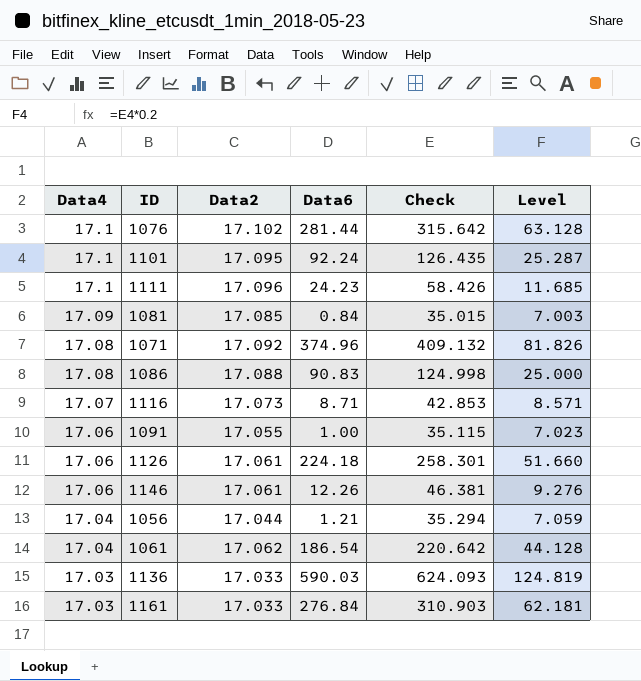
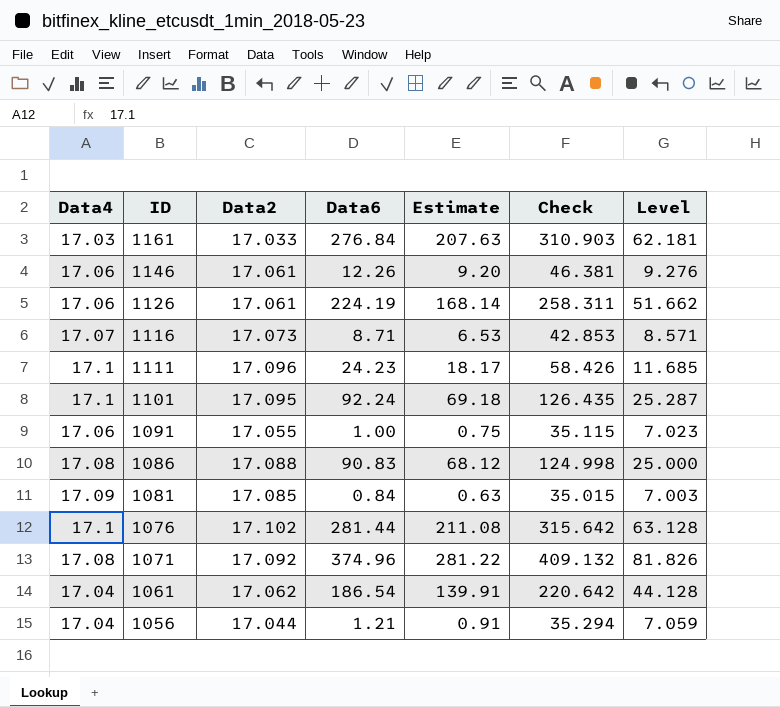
row order: Data4 descending -> ID descending
column Estimate | formula: none -> [Data6] * 0.75
row 1136: 17.03 | 17.033 | 590.03 | 624.093 | 124.819 -> none
1126 | Data6: 224.18 -> 224.19
1126 | Check: 258.301 -> 258.311
1126 | Level: 51.660 -> 51.662

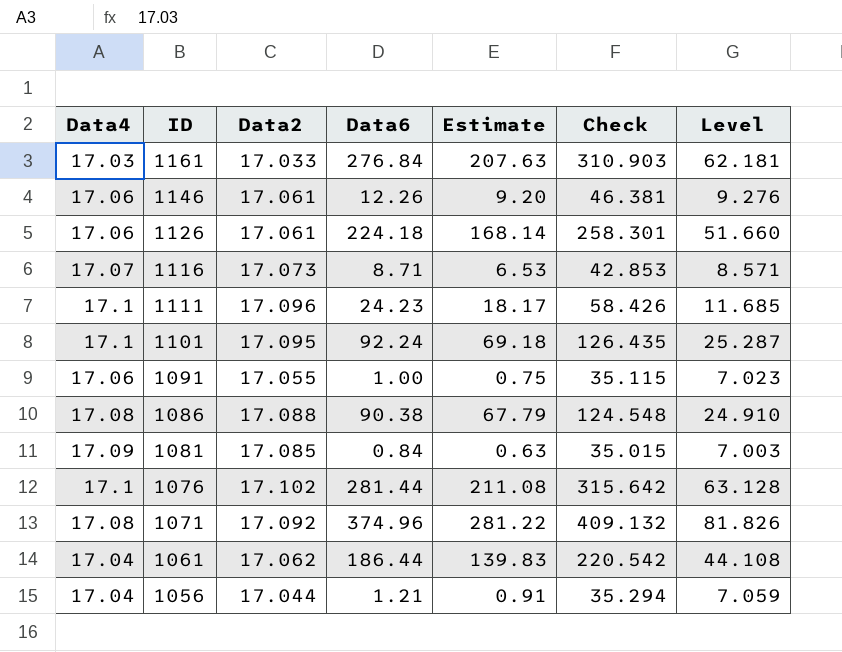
1126 | Data6: 224.19 -> 224.18
1126 | Check: 258.311 -> 258.301
1126 | Level: 51.662 -> 51.660
1086 | Data6: 90.83 -> 90.38
1086 | Estimate: 68.12 -> 67.79
1086 | Check: 124.998 -> 124.548
1086 | Level: 25.000 -> 24.910
1061 | Data6: 186.54 -> 186.44
1061 | Estimate: 139.91 -> 139.83
1061 | Check: 220.642 -> 220.542
1061 | Level: 44.128 -> 44.108

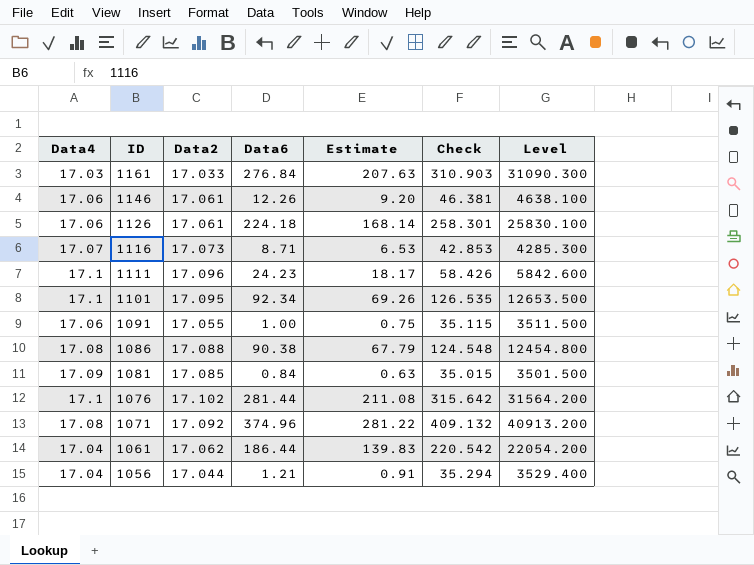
column Level | formula: [Check] * 0.2 -> [Check] * 100
1101 | Data6: 92.24 -> 92.34
1101 | Estimate: 69.18 -> 69.26
1101 | Check: 126.435 -> 126.535

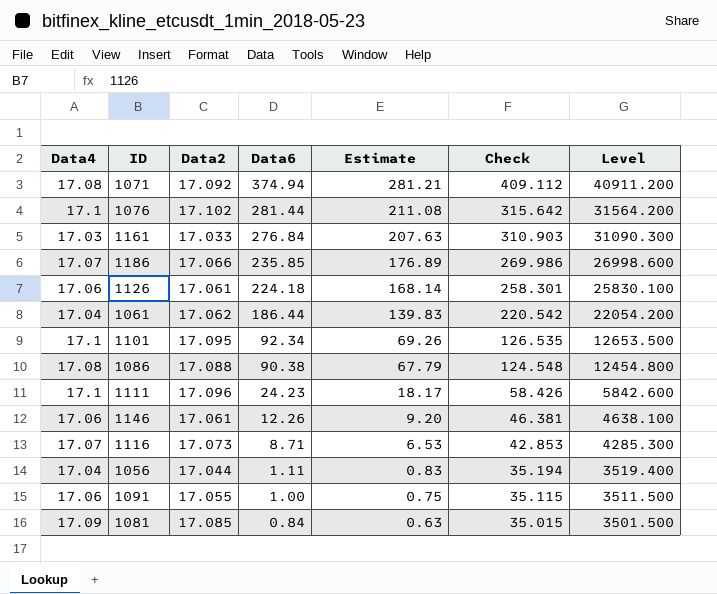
row order: ID descending -> Data6 descending
1071 | Data6: 374.96 -> 374.94
1071 | Estimate: 281.22 -> 281.21
1071 | Check: 409.132 -> 409.112
1071 | Level: 40913.200 -> 40911.200
row 1186: none -> 17.07 | 17.066 | 235.85 | 176.89 | 269.986 | 26998.600
1056 | Data6: 1.21 -> 1.11
1056 | Estimate: 0.91 -> 0.83
1056 | Check: 35.294 -> 35.194
1056 | Level: 3529.400 -> 3519.400

